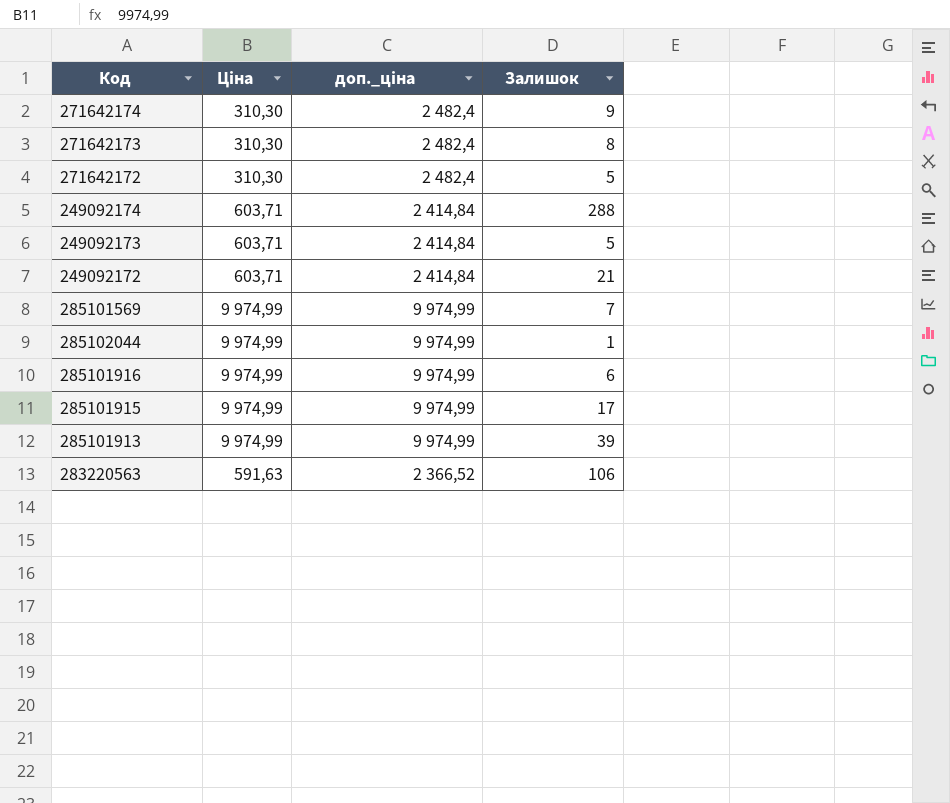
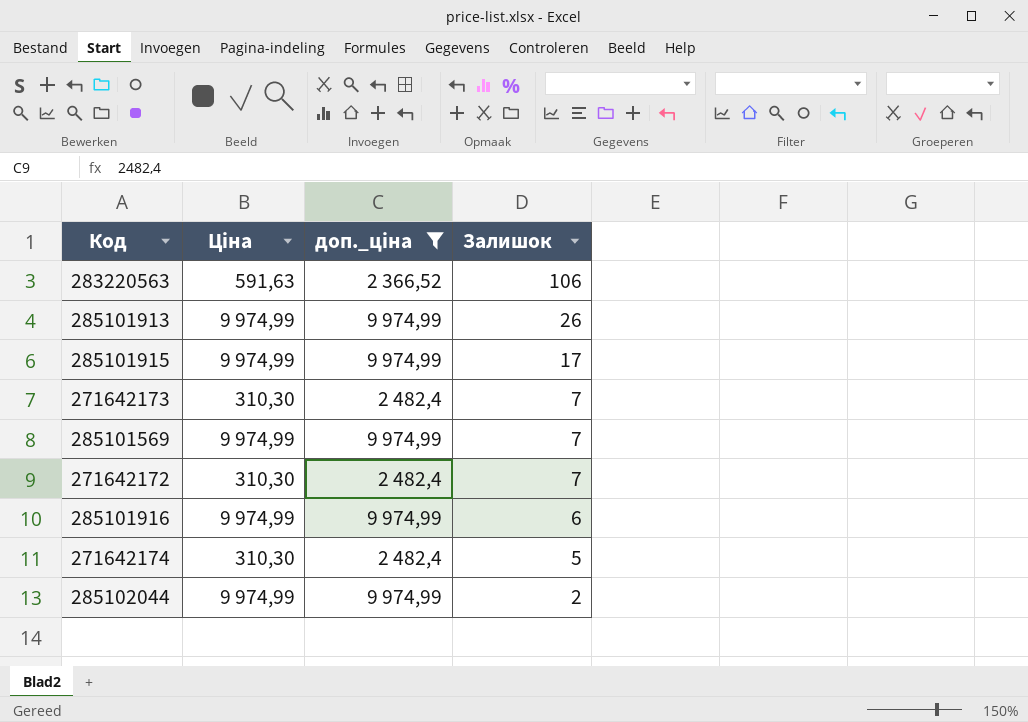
filter: none -> доп._ціна != 2 414,84
row order: none -> Залишок descending
285101913 | Залишок: 39 -> 26
271642173 | Залишок: 8 -> 7
271642172 | Залишок: 5 -> 7
271642174 | Залишок: 9 -> 5
285102044 | Залишок: 1 -> 2

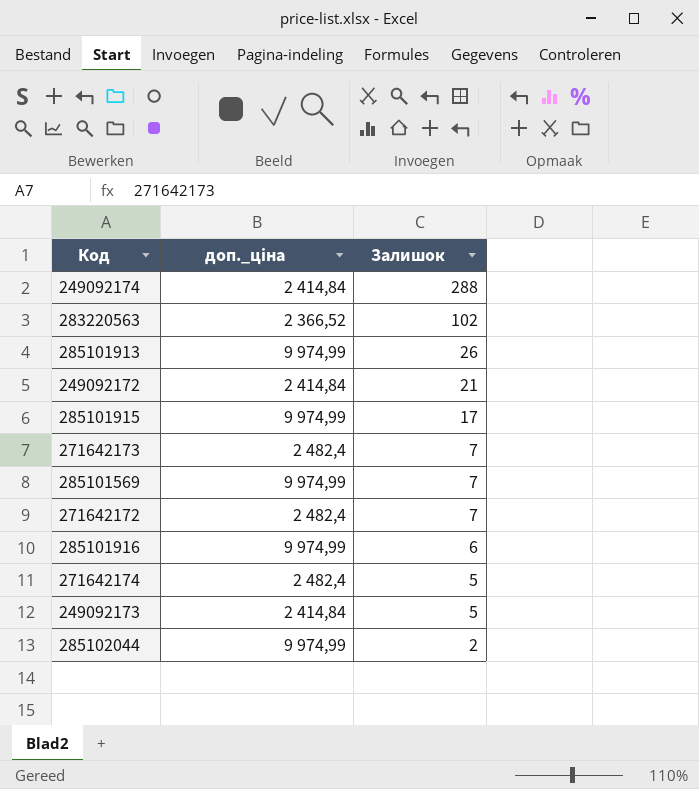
filter: доп._ціна != 2 414,84 -> none
column Ціна | position: 2 -> none
283220563 | Залишок: 106 -> 102

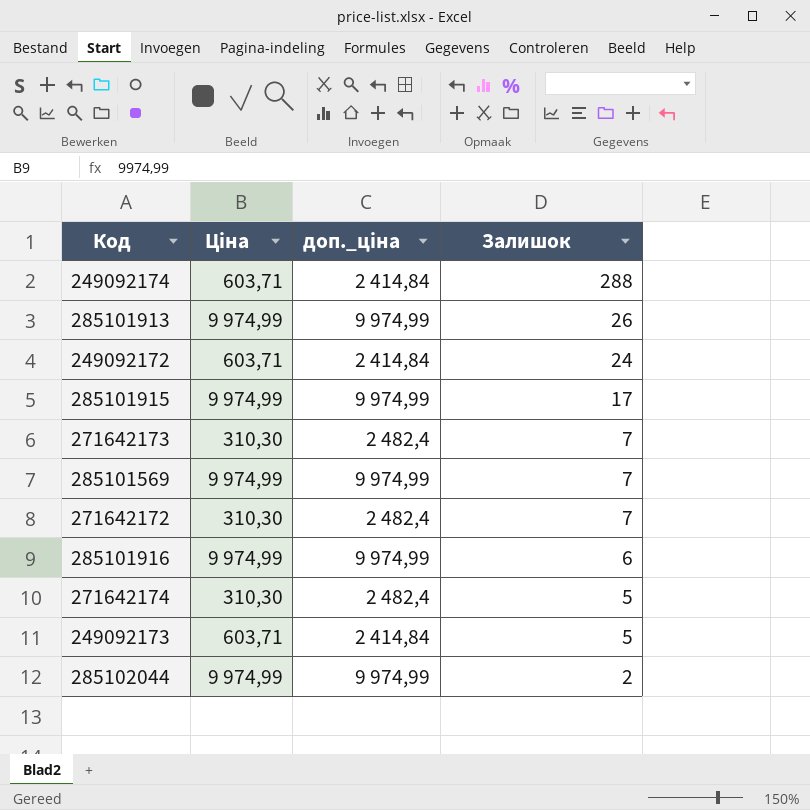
column Ціна | position: none -> 2
row 283220563: 2 366,52 | 102 -> none
249092172 | Залишок: 21 -> 24

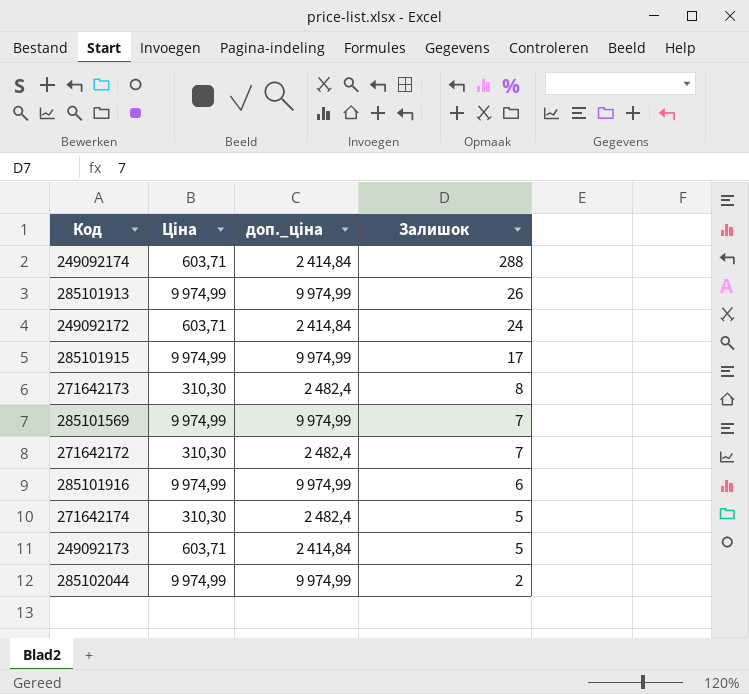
271642173 | Залишок: 7 -> 8

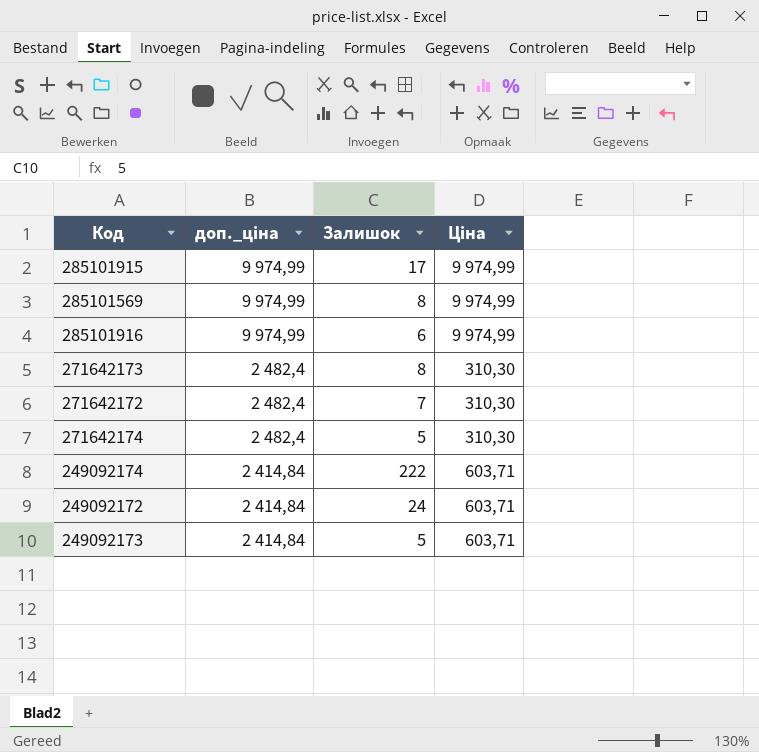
row order: Залишок descending -> доп._ціна descending
column Ціна | position: 2 -> 4
row 285101913: 9 974,99 | 9 974,99 | 26 -> none
row 285102044: 9 974,99 | 9 974,99 | 2 -> none
285101569 | Залишок: 7 -> 8
249092174 | Залишок: 288 -> 222

